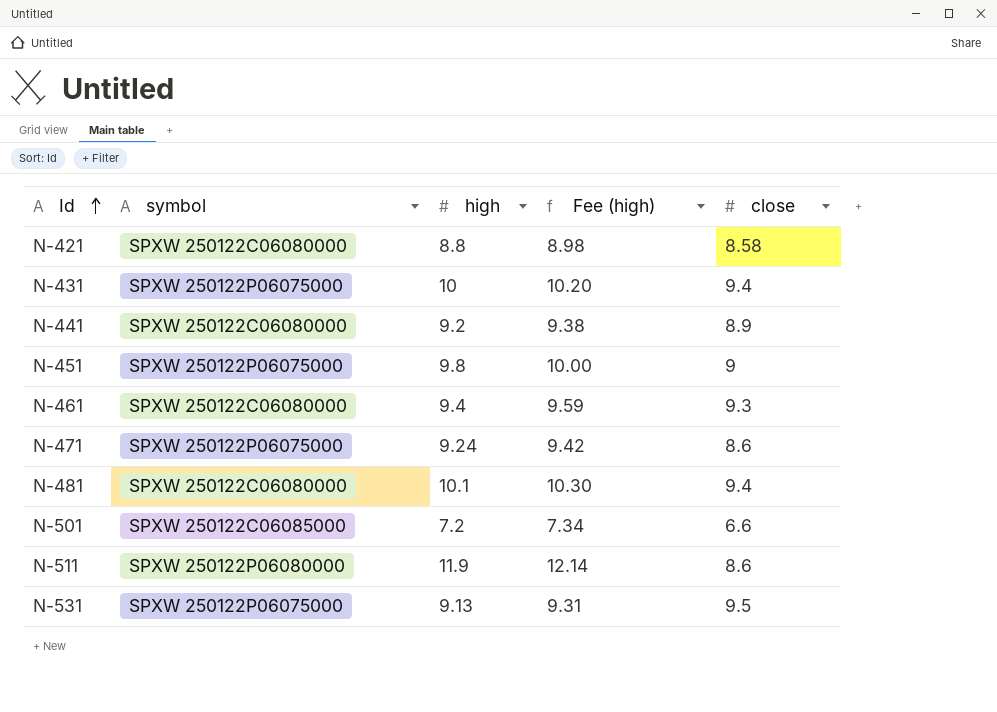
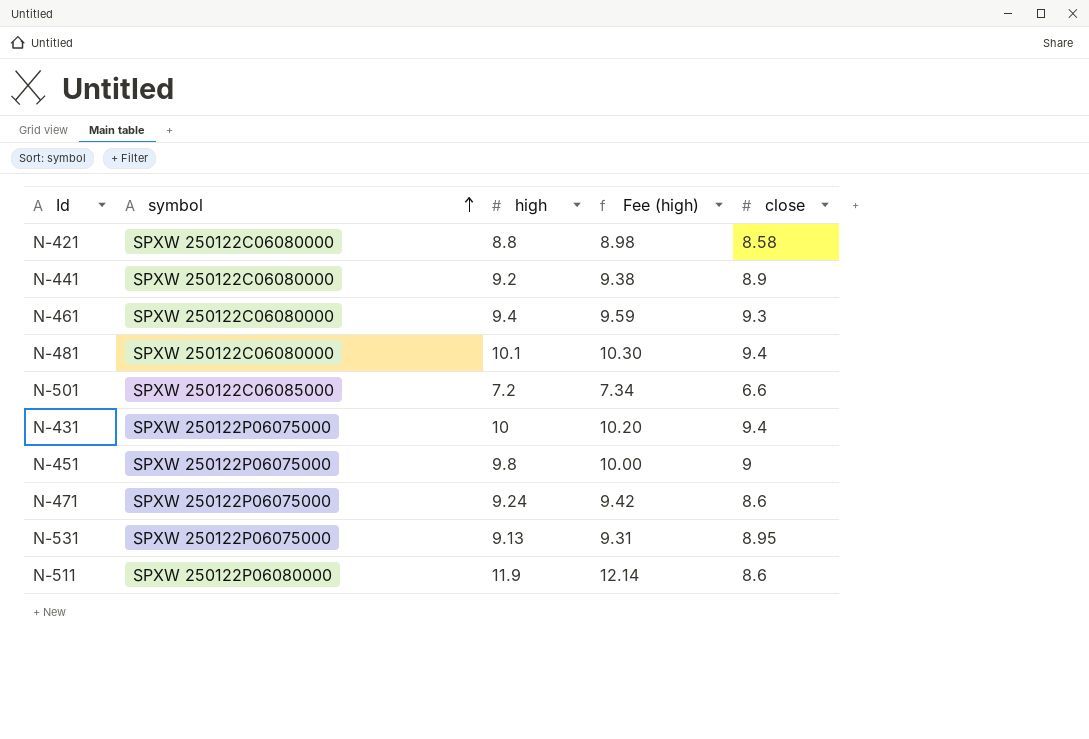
row order: Id ascending -> symbol ascending
N-531 | close: 9.5 -> 8.95

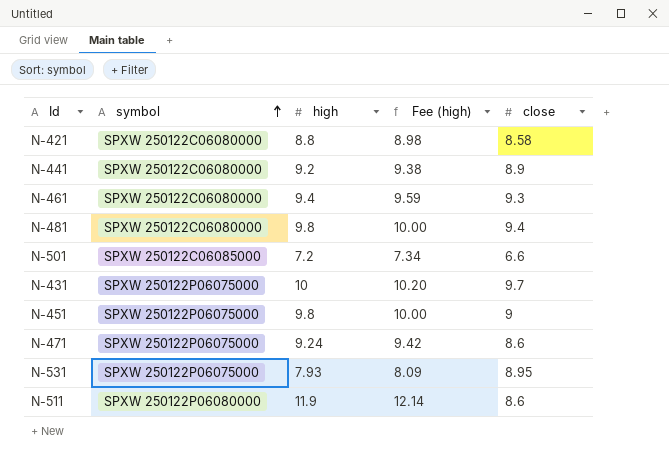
N-481 | high: 10.1 -> 9.8
N-481 | Fee (high): 10.30 -> 10.00
N-431 | close: 9.4 -> 9.7
N-531 | high: 9.13 -> 7.93
N-531 | Fee (high): 9.31 -> 8.09

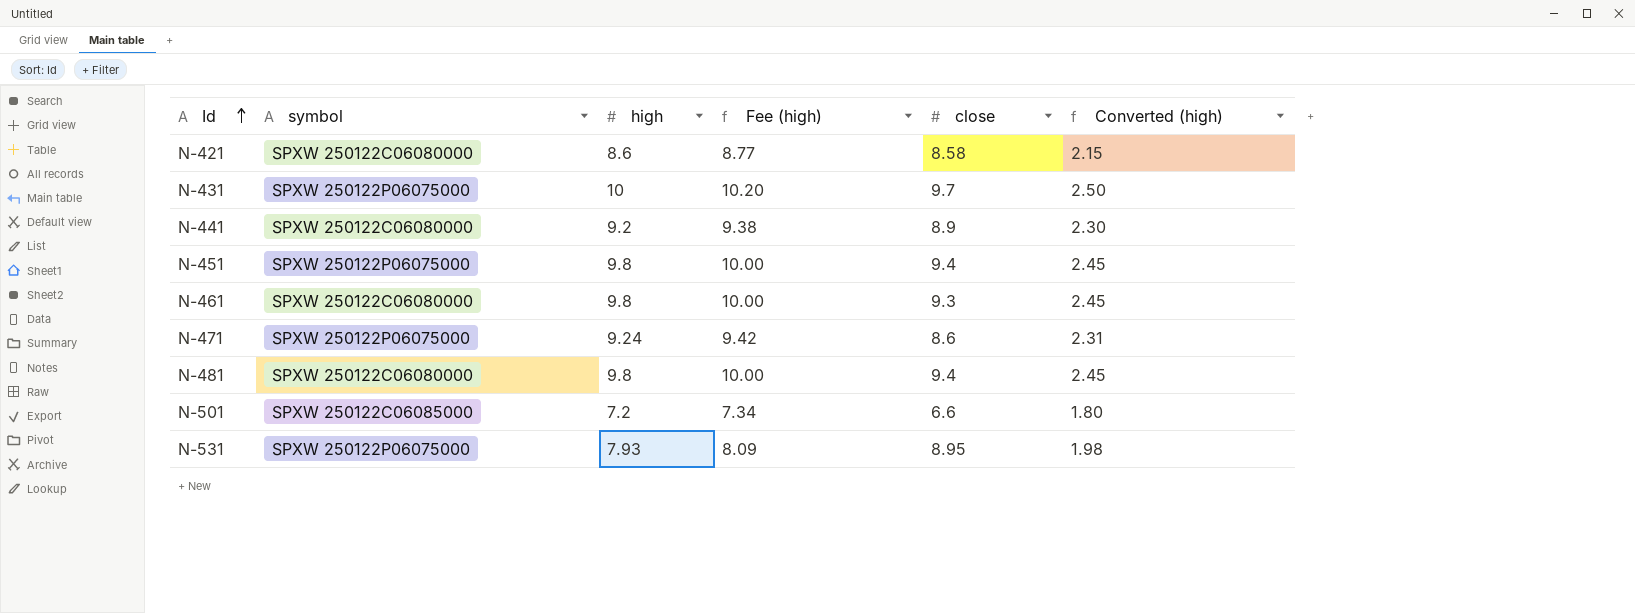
row order: symbol ascending -> Id ascending
column Converted (high) | formula: none -> [high] * 0.25
row N-511: SPXW 250122P06080000 | 11.9 | 12.14 | 8.6 -> none
N-421 | high: 8.8 -> 8.6
N-421 | Fee (high): 8.98 -> 8.77
N-451 | close: 9 -> 9.4
N-461 | high: 9.4 -> 9.8
N-461 | Fee (high): 9.59 -> 10.00

